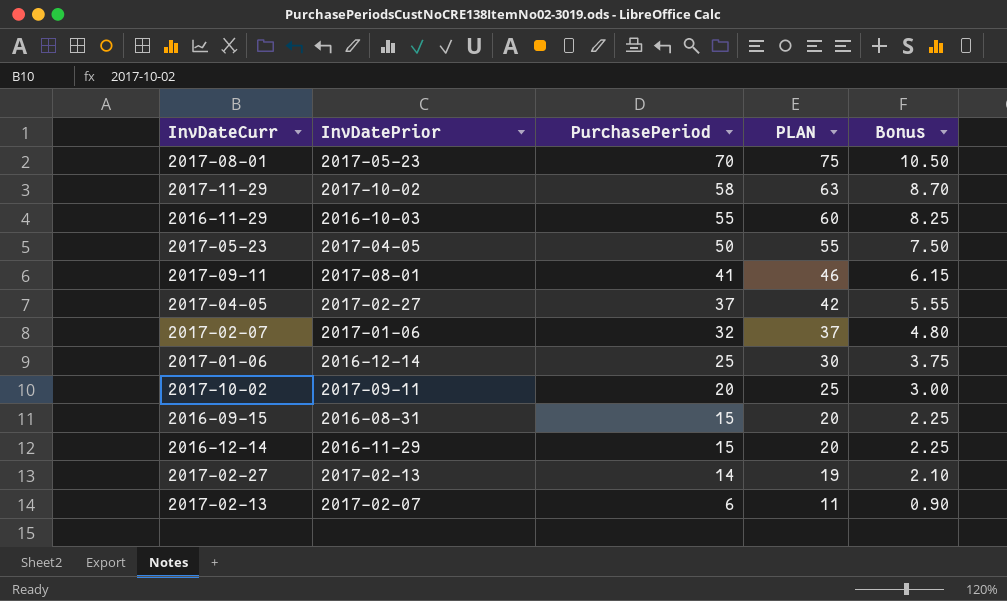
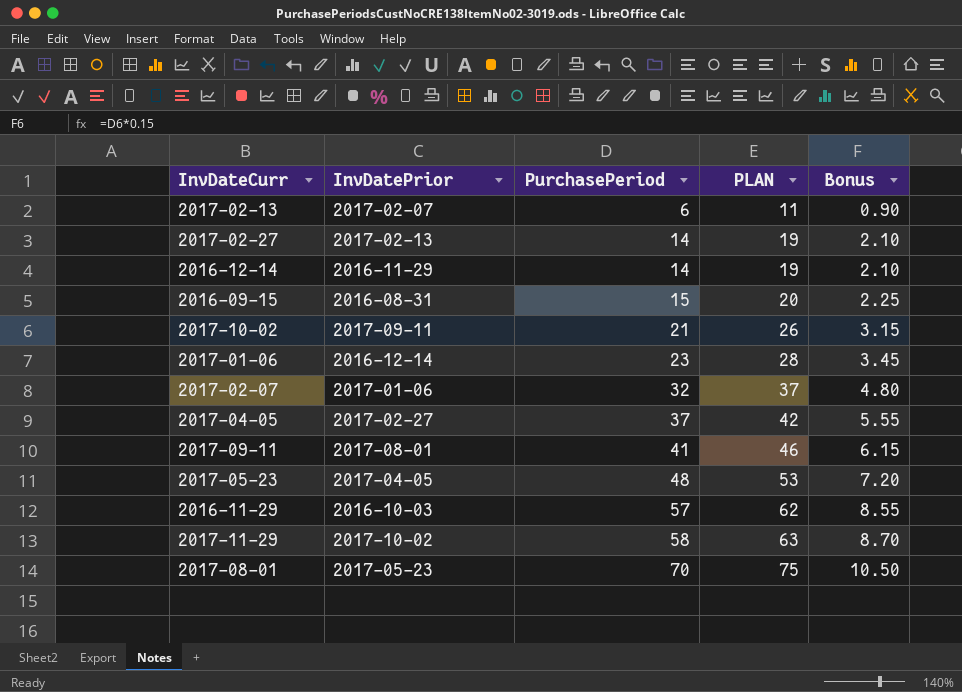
row order: PurchasePeriod descending -> PurchasePeriod ascending
2016-12-14 | PurchasePeriod: 15 -> 14
2016-12-14 | PLAN: 20 -> 19
2016-12-14 | Bonus: 2.25 -> 2.10
2017-10-02 | PurchasePeriod: 20 -> 21
2017-10-02 | PLAN: 25 -> 26
2017-10-02 | Bonus: 3.00 -> 3.15
2017-01-06 | PurchasePeriod: 25 -> 23
2017-01-06 | PLAN: 30 -> 28
2017-01-06 | Bonus: 3.75 -> 3.45
2017-05-23 | PurchasePeriod: 50 -> 48
2017-05-23 | PLAN: 55 -> 53
2017-05-23 | Bonus: 7.50 -> 7.20
2016-11-29 | PurchasePeriod: 55 -> 57
2016-11-29 | PLAN: 60 -> 62
2016-11-29 | Bonus: 8.25 -> 8.55

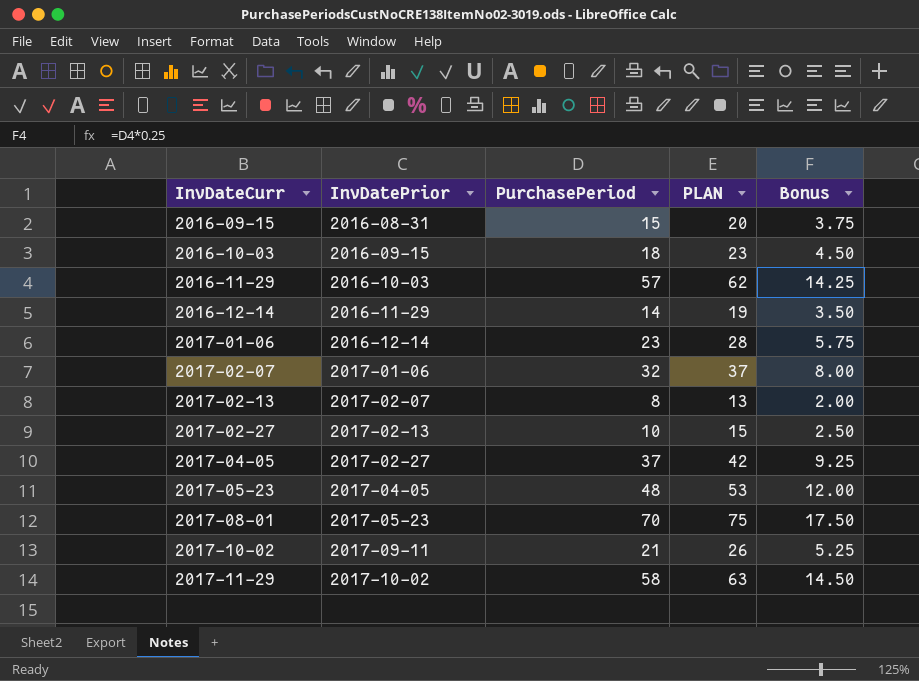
row order: PurchasePeriod ascending -> InvDateCurr ascending
column Bonus | formula: [PurchasePeriod] * 0.15 -> [PurchasePeriod] * 0.25
row 2017-09-11: 2017-08-01 | 41 | 46 | 6.15 -> none
row 2016-10-03: none -> 2016-09-15 | 18 | 23 | 4.50
2017-02-13 | PurchasePeriod: 6 -> 8
2017-02-13 | PLAN: 11 -> 13
2017-02-27 | PurchasePeriod: 14 -> 10
2017-02-27 | PLAN: 19 -> 15

